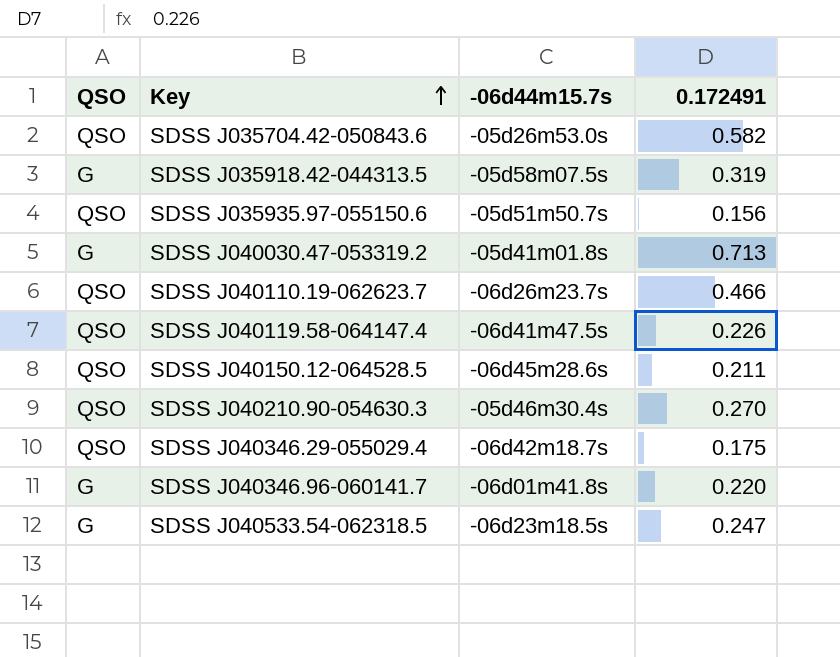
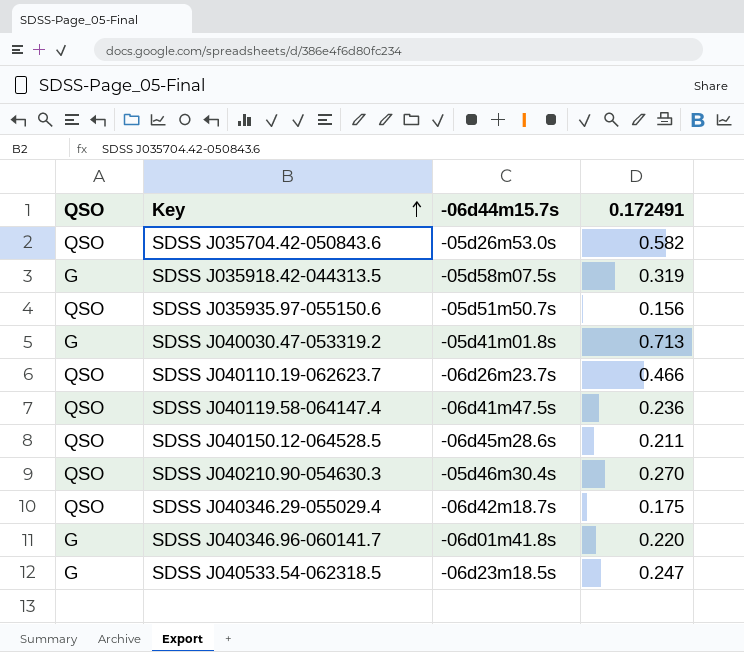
SDSS J040119.58-064147.4 | 0.172491: 0.226 -> 0.236

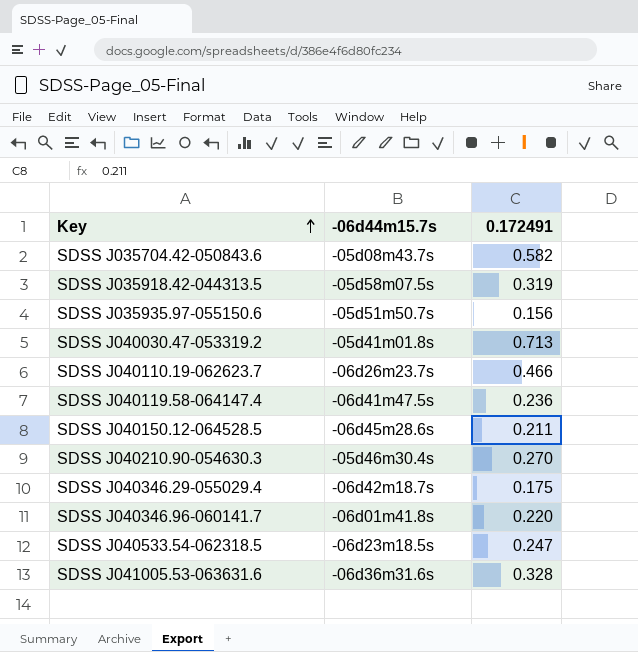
column QSO | position: 1 -> none
SDSS J035704.42-050843.6 | -06d44m15.7s: -05d26m53.0s -> -05d08m43.7s
row SDSS J041005.53-063631.6: none -> -06d36m31.6s | 0.328

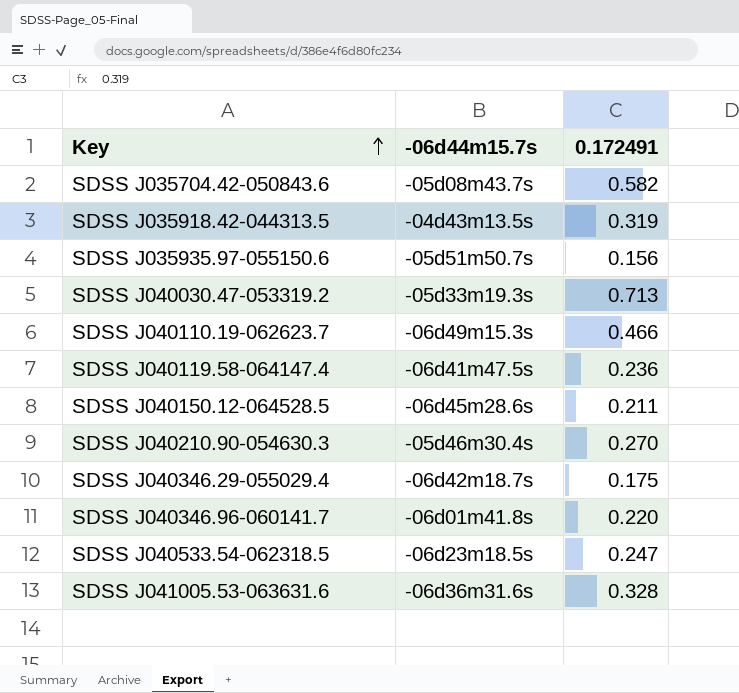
SDSS J035918.42-044313.5 | -06d44m15.7s: -05d58m07.5s -> -04d43m13.5s
SDSS J040030.47-053319.2 | -06d44m15.7s: -05d41m01.8s -> -05d33m19.3s
SDSS J040110.19-062623.7 | -06d44m15.7s: -06d26m23.7s -> -06d49m15.3s

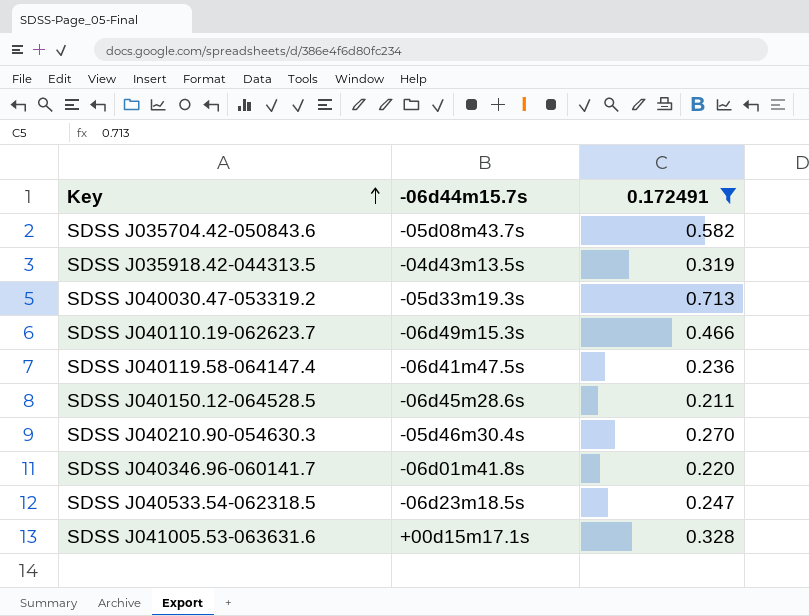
filter: none -> 0.172491 >= 0.211
SDSS J041005.53-063631.6 | -06d44m15.7s: -06d36m31.6s -> +00d15m17.1s

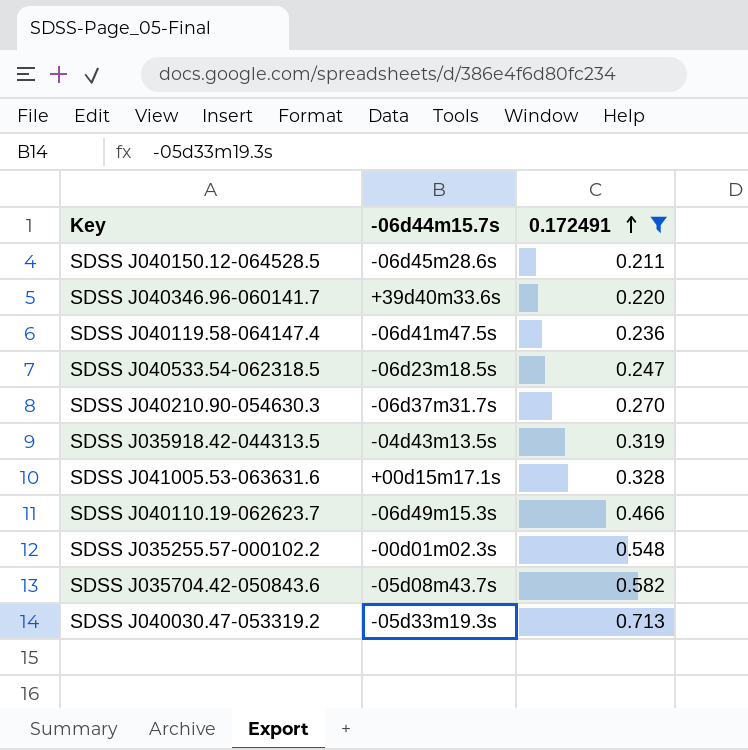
row order: Key ascending -> 0.172491 ascending
SDSS J040346.96-060141.7 | -06d44m15.7s: -06d01m41.8s -> +39d40m33.6s
SDSS J040210.90-054630.3 | -06d44m15.7s: -05d46m30.4s -> -06d37m31.7s
row SDSS J035255.57-000102.2: none -> -00d01m02.3s | 0.548

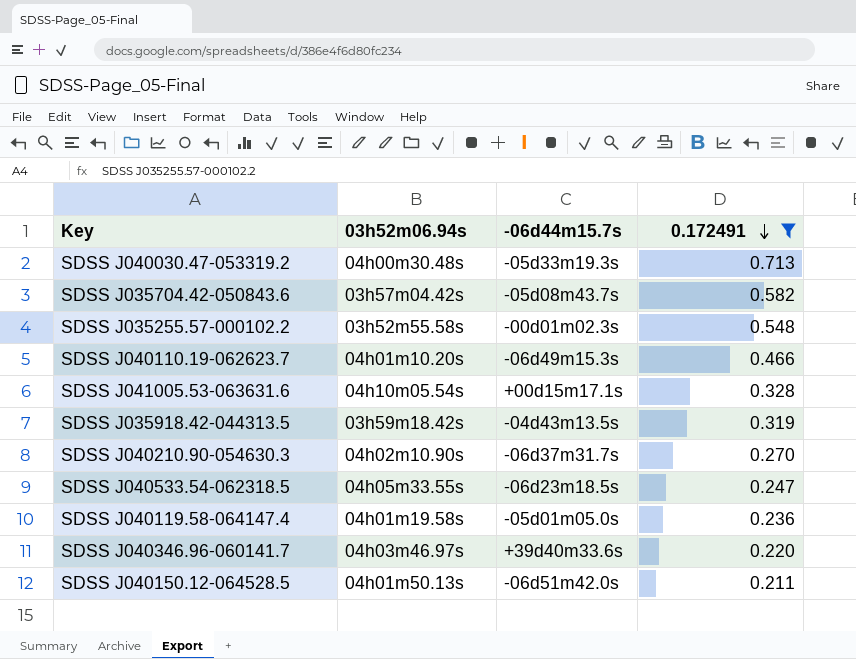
row order: 0.172491 ascending -> 0.172491 descending
column 03h52m06.94s | position: none -> 2
SDSS J040119.58-064147.4 | -06d44m15.7s: -06d41m47.5s -> -05d01m05.0s
SDSS J040150.12-064528.5 | -06d44m15.7s: -06d45m28.6s -> -06d51m42.0s

